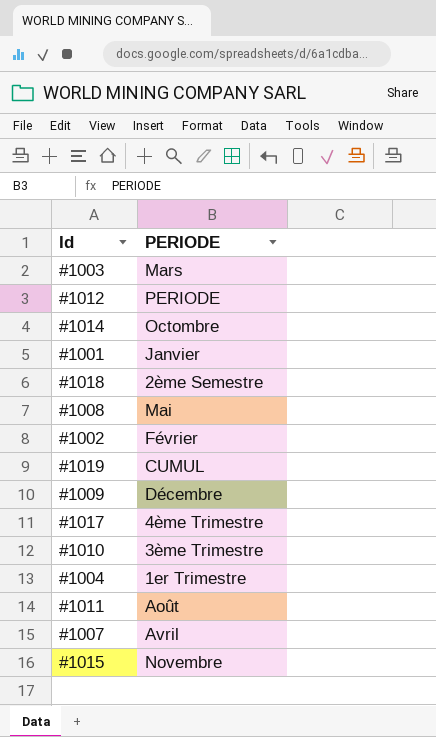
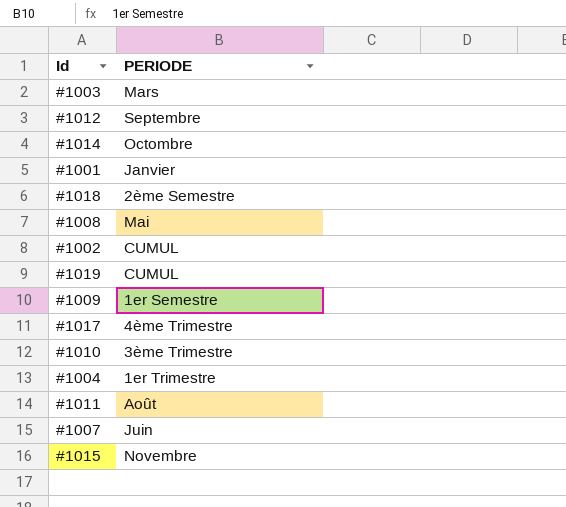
#1012 | PERIODE: PERIODE -> Septembre
#1002 | PERIODE: Février -> CUMUL
#1009 | PERIODE: Décembre -> 1er Semestre
#1007 | PERIODE: Avril -> Juin

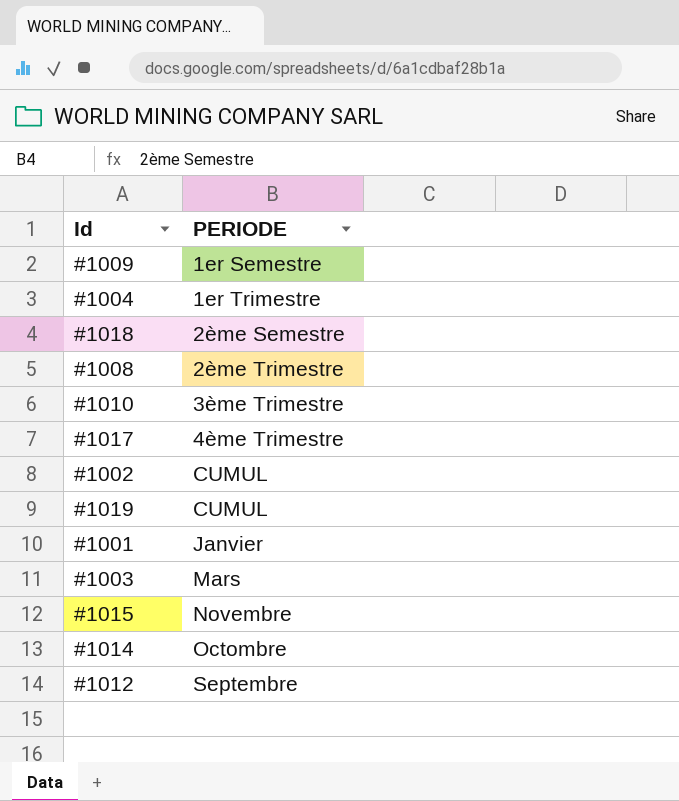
row order: none -> PERIODE ascending
row #1011: Août -> none
row #1007: Juin -> none
#1008 | PERIODE: Mai -> 2ème Trimestre

